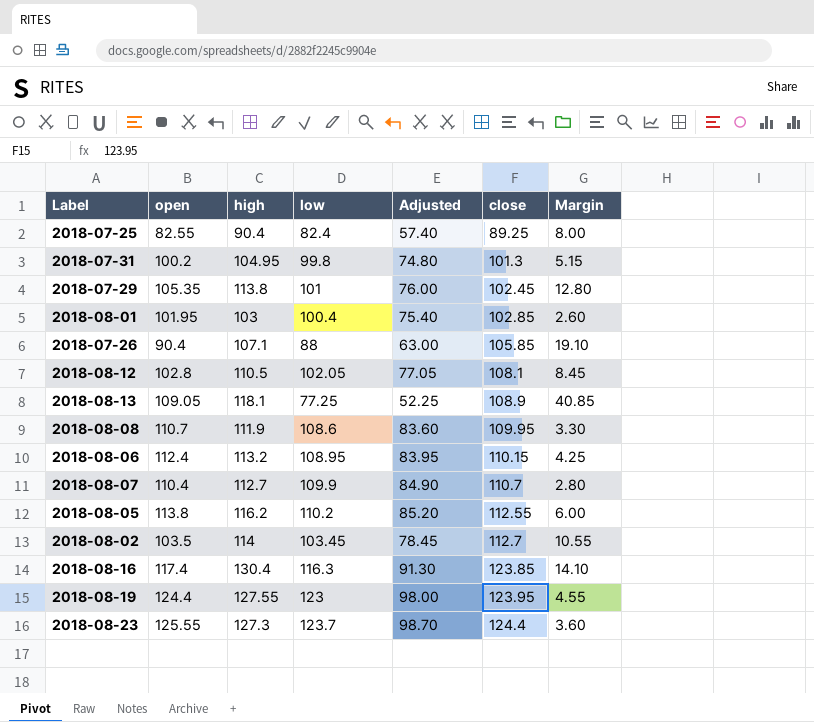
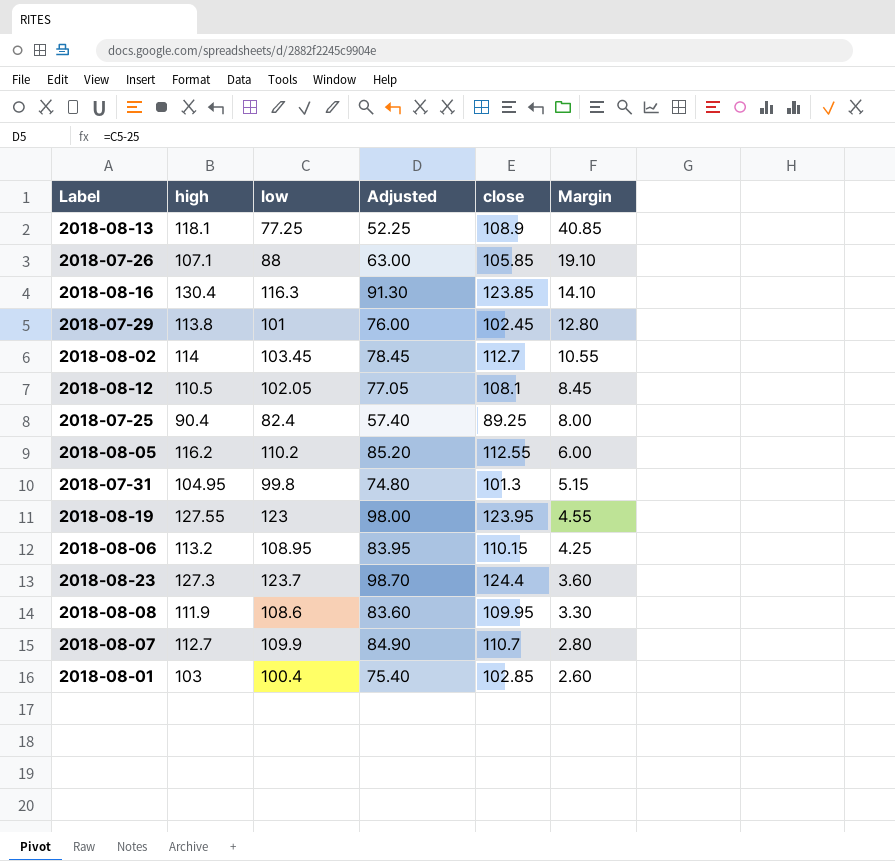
row order: close ascending -> Margin descending
column open | position: 2 -> none

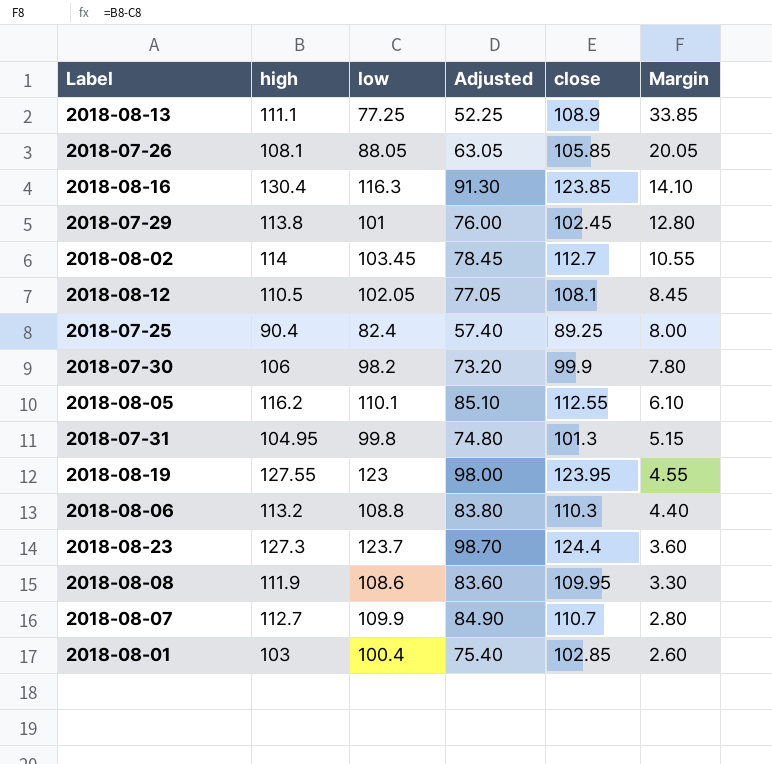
2018-08-13 | high: 118.1 -> 111.1
2018-08-13 | Margin: 40.85 -> 33.85
2018-07-26 | high: 107.1 -> 108.1
2018-07-26 | low: 88 -> 88.05
2018-07-26 | Adjusted: 63.00 -> 63.05
2018-07-26 | Margin: 19.10 -> 20.05
row 2018-07-30: none -> 106 | 98.2 | 73.20 | 99.9 | 7.80
2018-08-05 | low: 110.2 -> 110.1
2018-08-05 | Adjusted: 85.20 -> 85.10
2018-08-05 | Margin: 6.00 -> 6.10
2018-08-06 | low: 108.95 -> 108.8
2018-08-06 | Adjusted: 83.95 -> 83.80
2018-08-06 | close: 110.15 -> 110.3
2018-08-06 | Margin: 4.25 -> 4.40

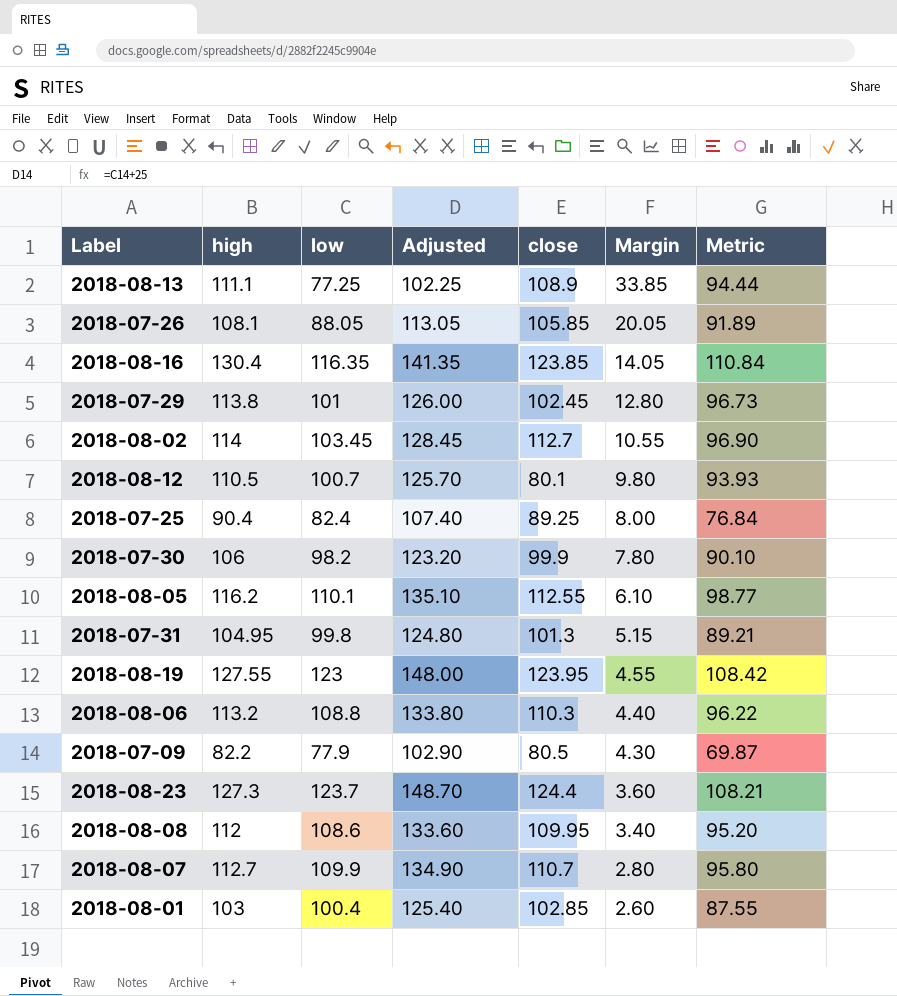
column Adjusted | formula: [low] - 25 -> [low] + 25
column Metric | formula: none -> [high] * 0.85
2018-08-16 | low: 116.3 -> 116.35
2018-08-16 | Margin: 14.10 -> 14.05
2018-08-12 | low: 102.05 -> 100.7
2018-08-12 | close: 108.1 -> 80.1
2018-08-12 | Margin: 8.45 -> 9.80
row 2018-07-09: none -> 82.2 | 77.9 | 102.90 | 80.5 | 4.30 | 69.87
2018-08-08 | high: 111.9 -> 112
2018-08-08 | Margin: 3.30 -> 3.40

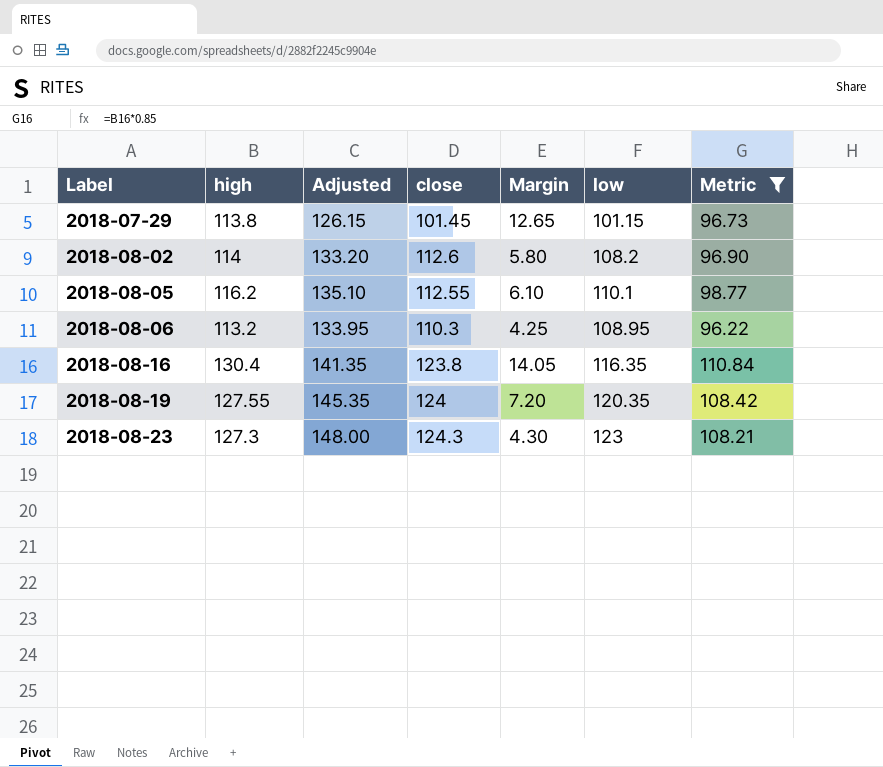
filter: none -> Metric >= 96.22
row order: Margin descending -> Label ascending
column low | position: 3 -> 6
2018-07-29 | Adjusted: 126.00 -> 126.15
2018-07-29 | close: 102.45 -> 101.45
2018-07-29 | Margin: 12.80 -> 12.65
2018-07-29 | low: 101 -> 101.15
2018-08-02 | Adjusted: 128.45 -> 133.20
2018-08-02 | close: 112.7 -> 112.6
2018-08-02 | Margin: 10.55 -> 5.80
2018-08-02 | low: 103.45 -> 108.2
2018-08-06 | Adjusted: 133.80 -> 133.95
2018-08-06 | Margin: 4.40 -> 4.25
2018-08-06 | low: 108.8 -> 108.95
2018-08-16 | close: 123.85 -> 123.8
2018-08-19 | Adjusted: 148.00 -> 145.35
2018-08-19 | close: 123.95 -> 124
2018-08-19 | Margin: 4.55 -> 7.20
2018-08-19 | low: 123 -> 120.35
2018-08-23 | Adjusted: 148.70 -> 148.00
2018-08-23 | close: 124.4 -> 124.3
2018-08-23 | Margin: 3.60 -> 4.30
2018-08-23 | low: 123.7 -> 123

